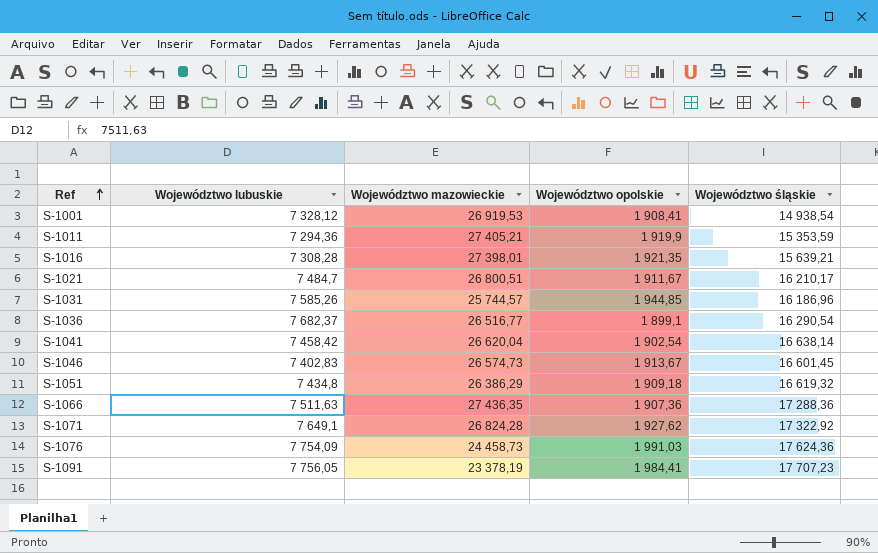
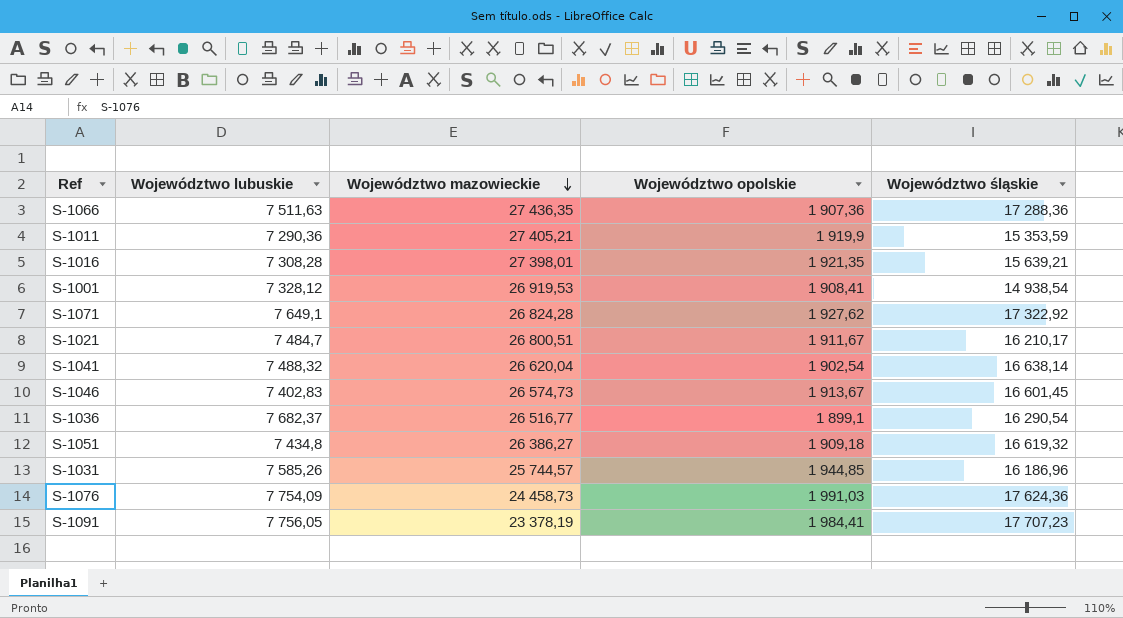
row order: Ref ascending -> Województwo mazowieckie descending
S-1011 | Województwo lubuskie: 7 294,36 -> 7 290,36
S-1041 | Województwo lubuskie: 7 458,42 -> 7 488,32
S-1051 | Województwo mazowieckie: 26 386,29 -> 26 386,27

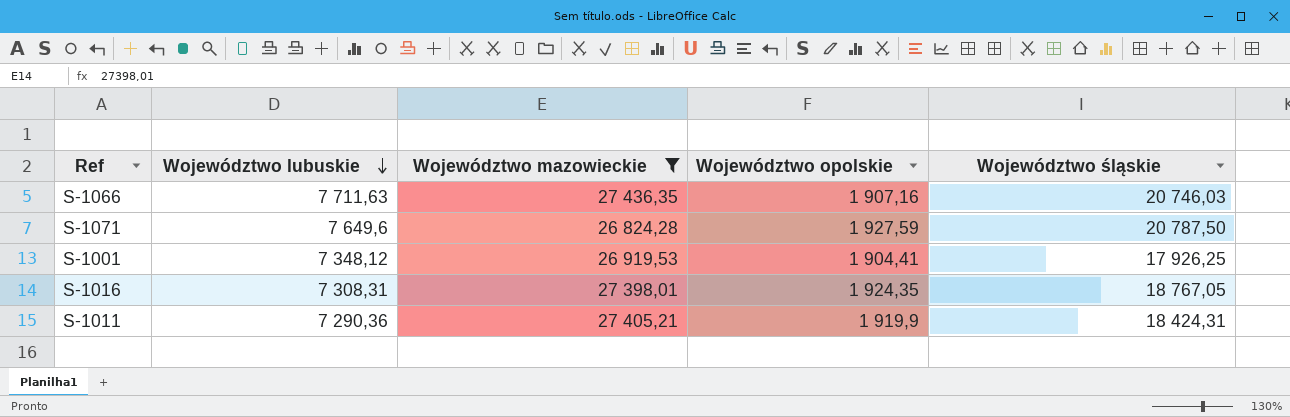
filter: none -> Województwo mazowieckie >= 26 824,28
row order: Województwo mazowieckie descending -> Województwo lubuskie descending
S-1066 | Województwo lubuskie: 7 511,63 -> 7 711,63
S-1066 | Województwo opolskie: 1 907,36 -> 1 907,16
S-1066 | Województwo śląskie: 17 288,36 -> 20 746,03
S-1071 | Województwo lubuskie: 7 649,1 -> 7 649,6
S-1071 | Województwo opolskie: 1 927,62 -> 1 927,59
S-1071 | Województwo śląskie: 17 322,92 -> 20 787,50
S-1001 | Województwo lubuskie: 7 328,12 -> 7 348,12
S-1001 | Województwo opolskie: 1 908,41 -> 1 904,41
S-1001 | Województwo śląskie: 14 938,54 -> 17 926,25
S-1016 | Województwo lubuskie: 7 308,28 -> 7 308,31
S-1016 | Województwo opolskie: 1 921,35 -> 1 924,35
S-1016 | Województwo śląskie: 15 639,21 -> 18 767,05
S-1011 | Województwo śląskie: 15 353,59 -> 18 424,31

